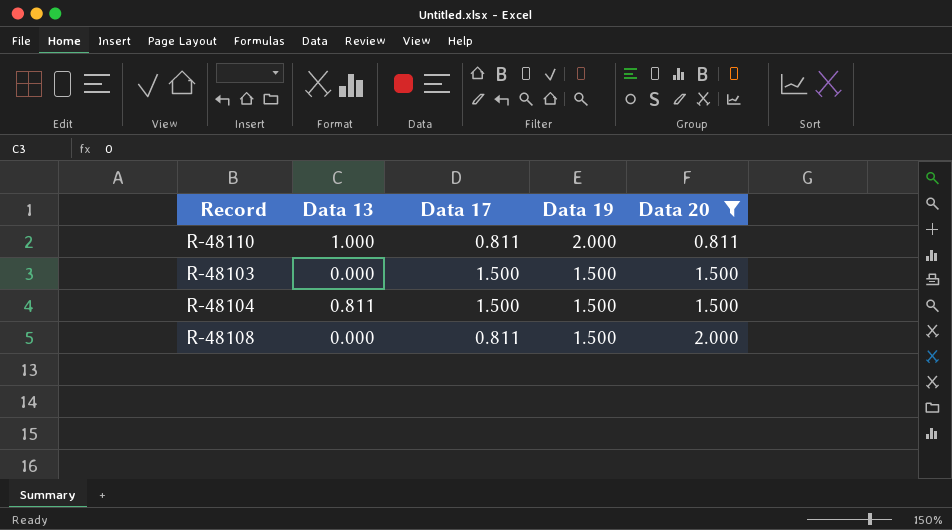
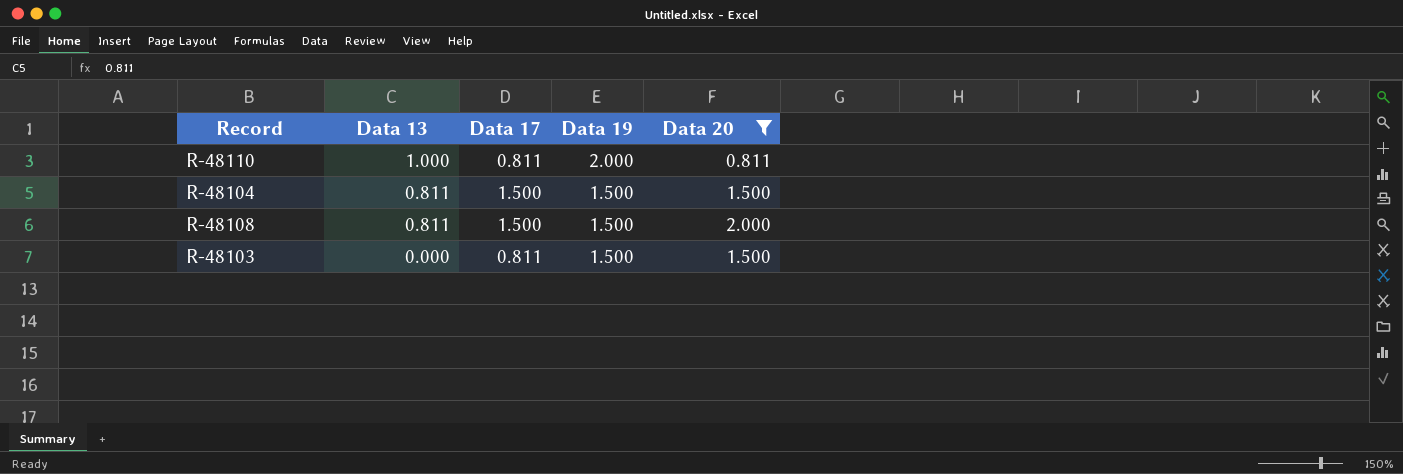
row order: Data 19 descending -> Data 13 descending
R-48108 | Data 13: 0.000 -> 0.811
R-48108 | Data 17: 0.811 -> 1.500
R-48103 | Data 17: 1.500 -> 0.811

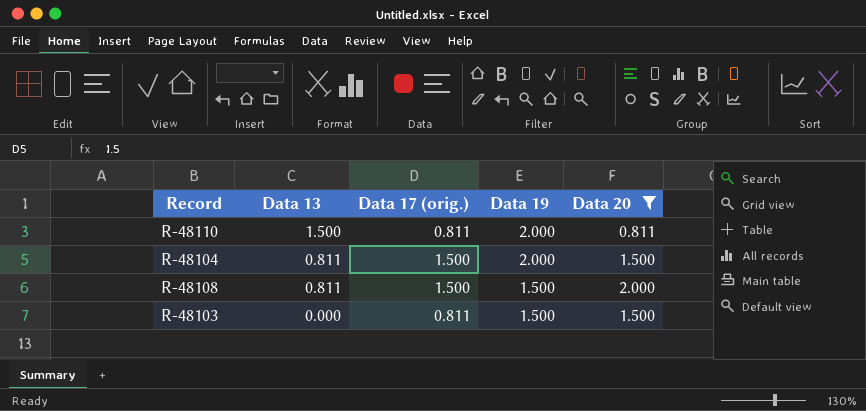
column name: Data 17 -> Data 17 (orig.)
R-48110 | Data 13: 1.000 -> 1.500
R-48104 | Data 19: 1.500 -> 2.000

